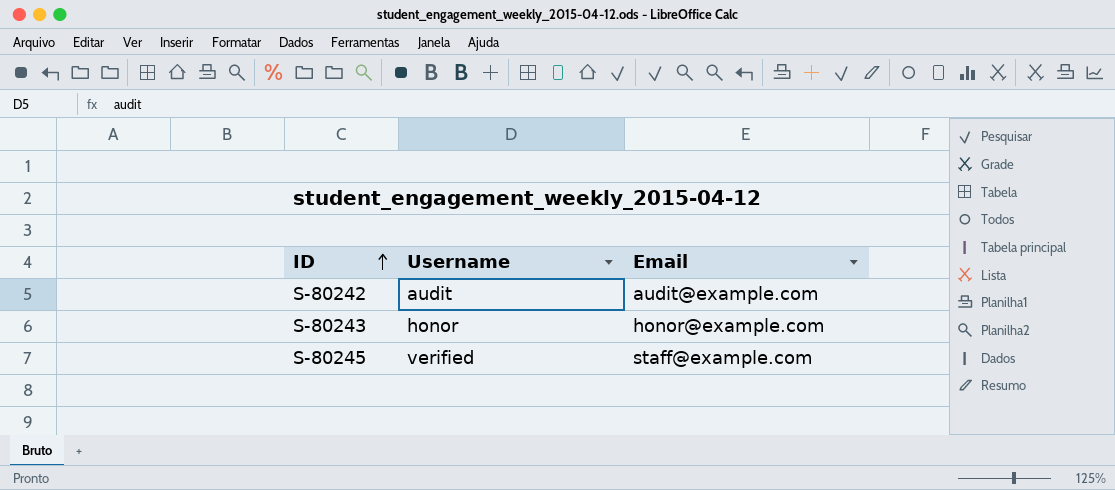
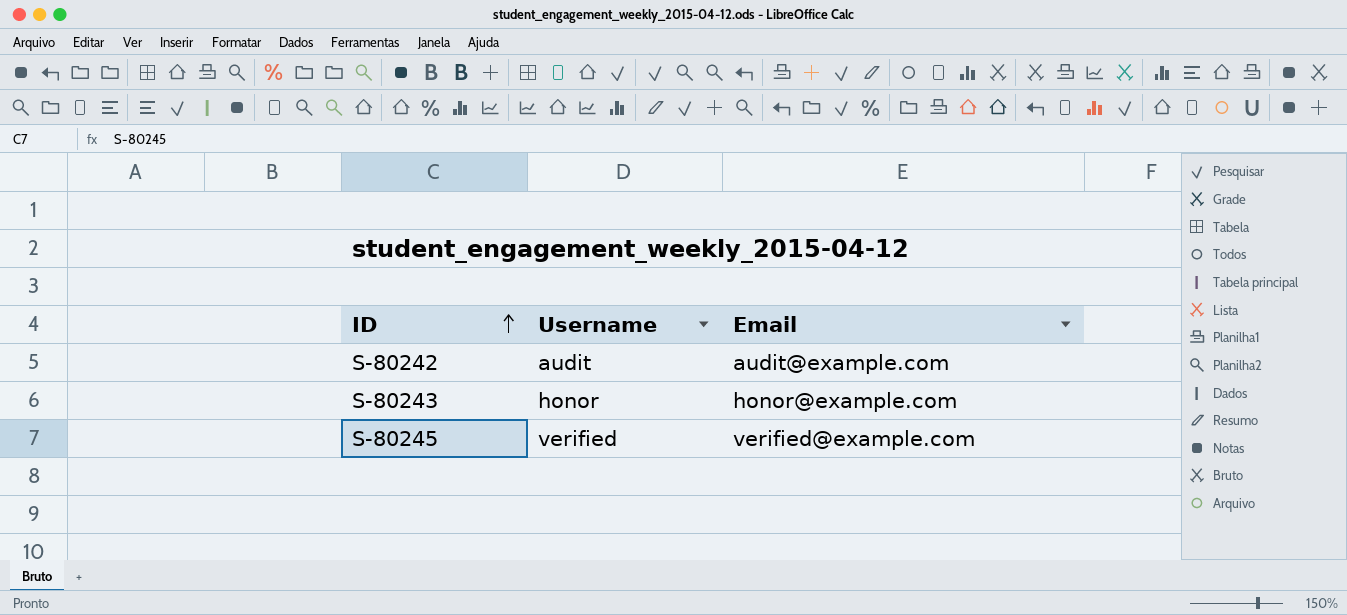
S-80245 | Email: staff@example.com -> verified@example.com

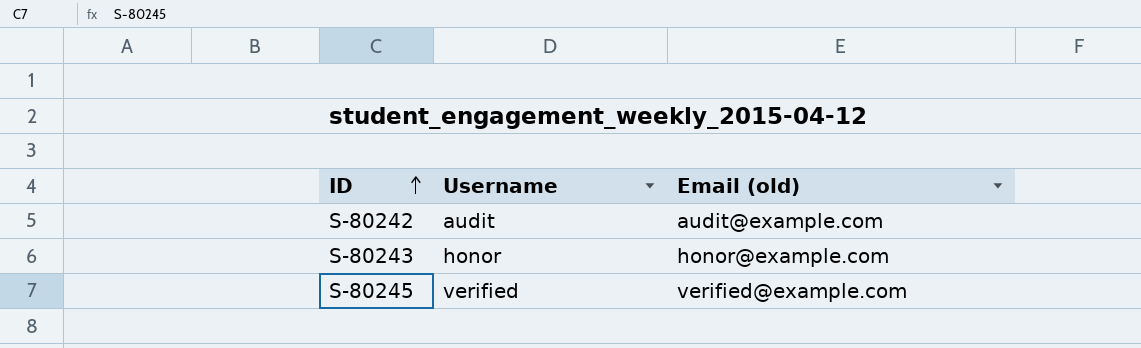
column name: Email -> Email (old)

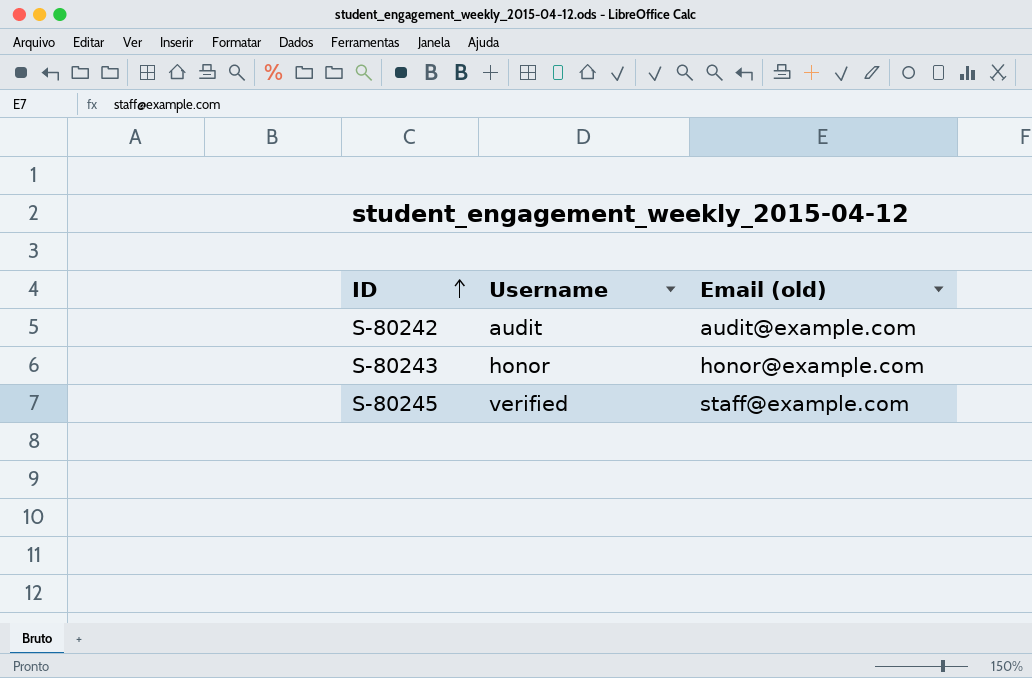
S-80245 | Email (old): verified@example.com -> staff@example.com

